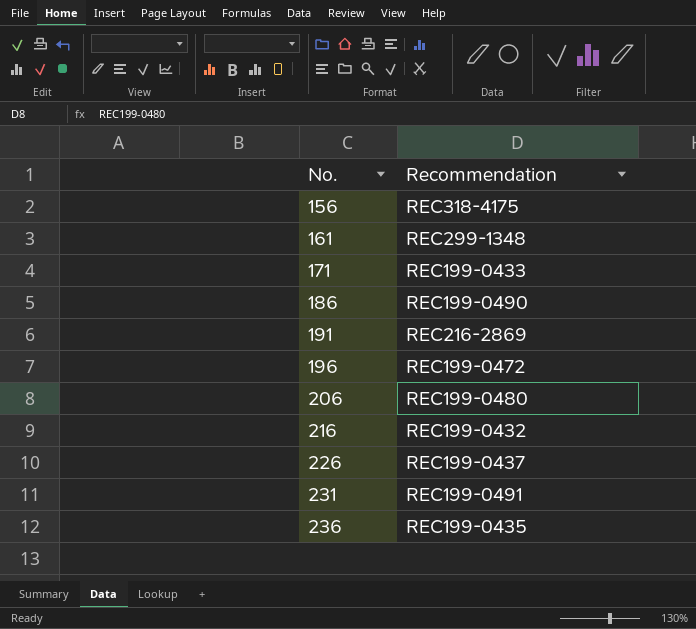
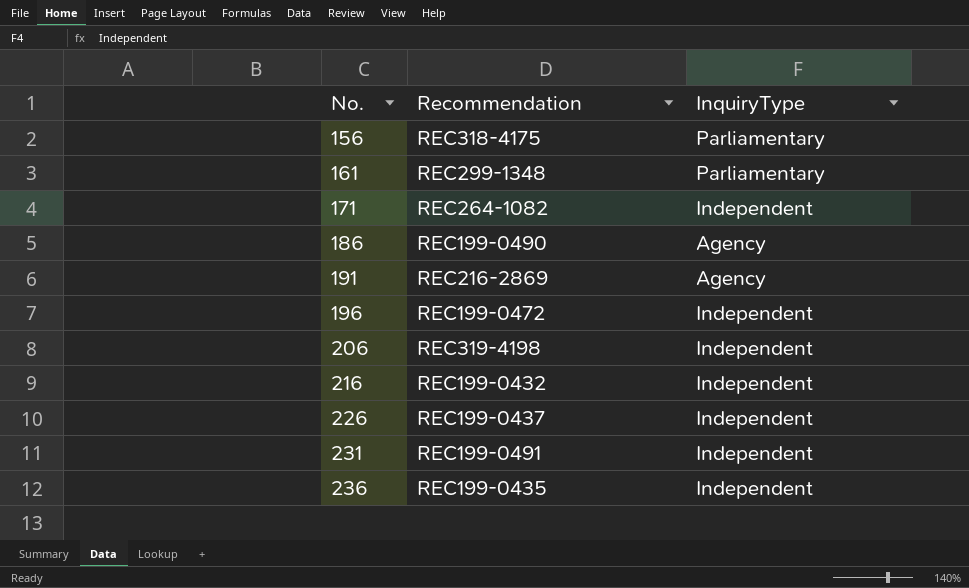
column InquiryType | position: none -> 3
171 | Recommendation: REC199-0433 -> REC264-1082
206 | Recommendation: REC199-0480 -> REC319-4198

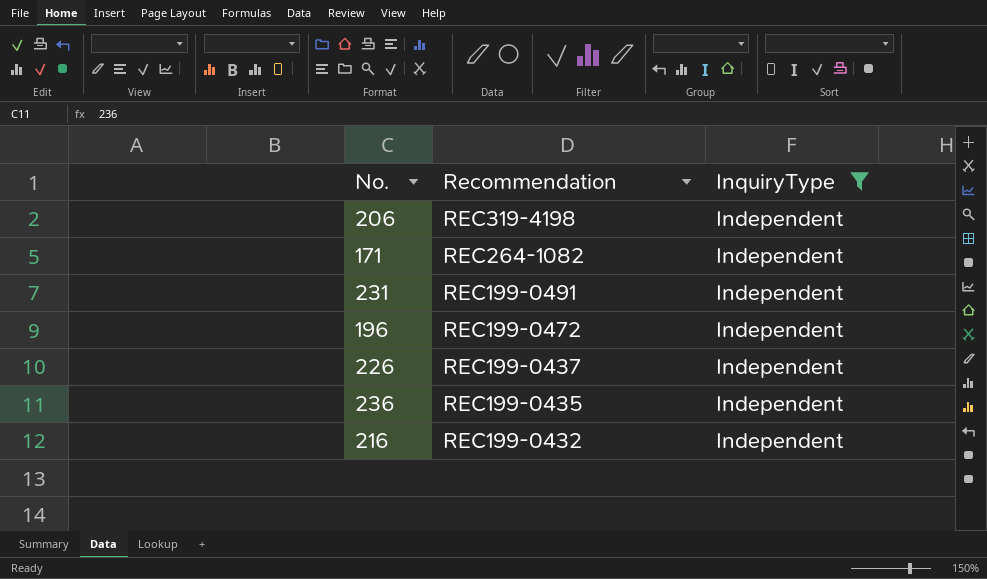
filter: none -> InquiryType = Independent
row order: No. ascending -> Recommendation descending

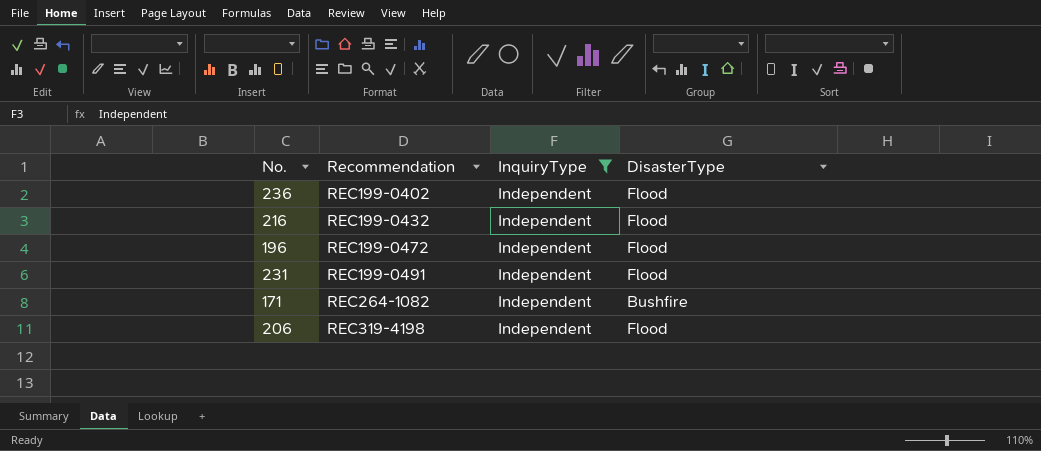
row order: Recommendation descending -> Recommendation ascending
column DisasterType | position: none -> 4
row 226: REC199-0437 | Independent -> none
236 | Recommendation: REC199-0435 -> REC199-0402

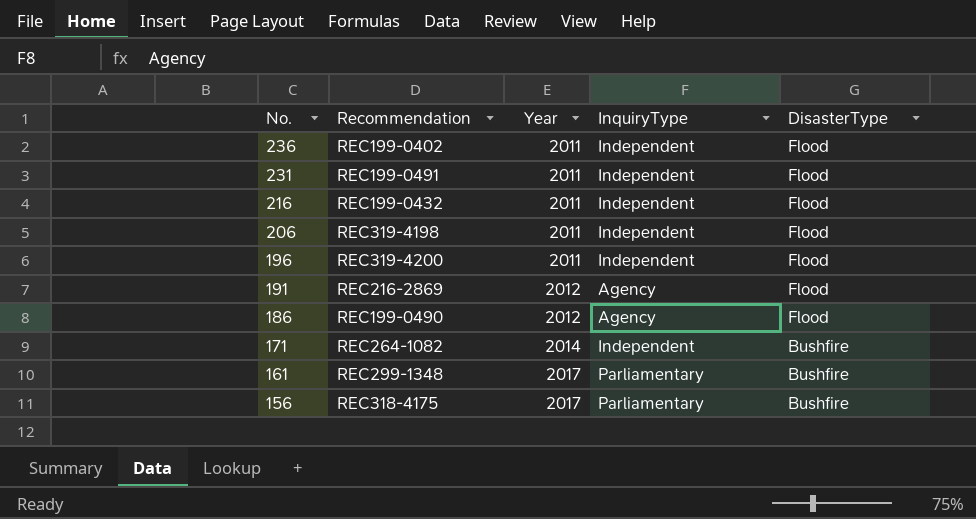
filter: InquiryType = Independent -> none
row order: Recommendation ascending -> No. descending
column Year | position: none -> 3
196 | Recommendation: REC199-0472 -> REC319-4200

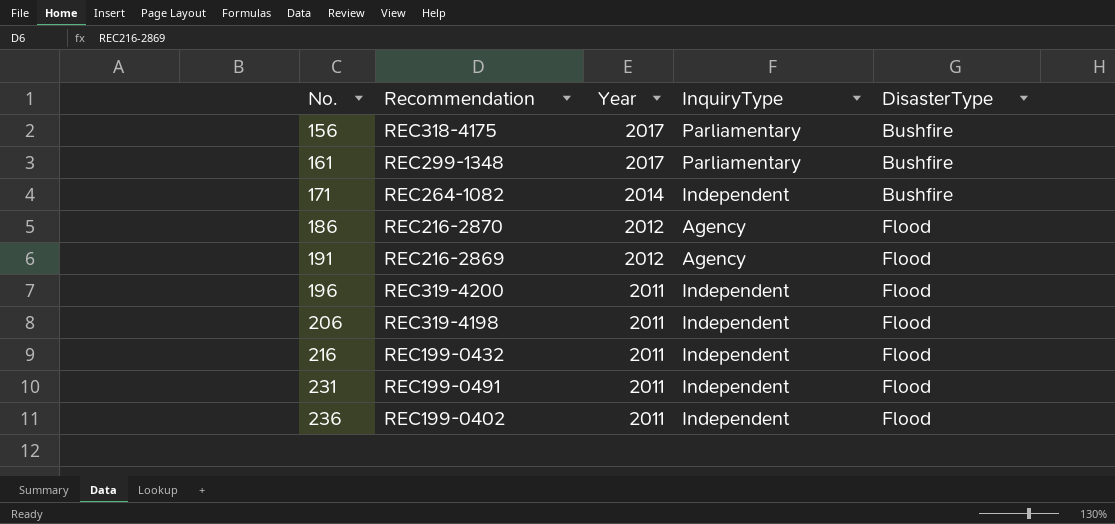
row order: No. descending -> No. ascending
186 | Recommendation: REC199-0490 -> REC216-2870

